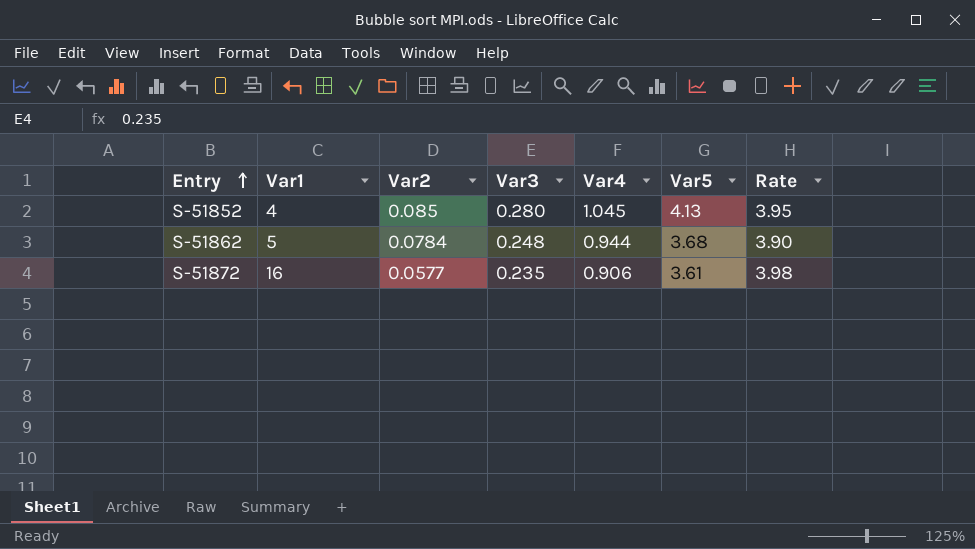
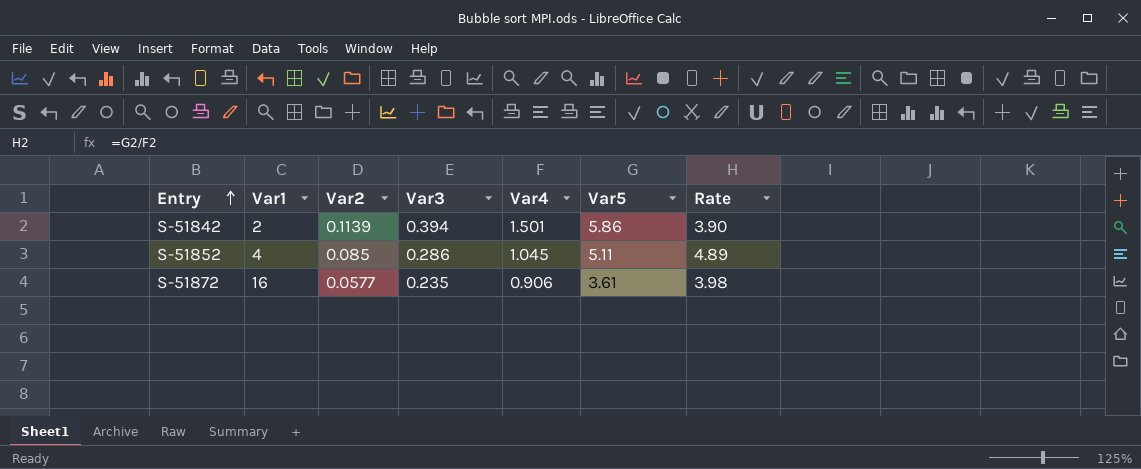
row S-51862: 5 | 0.0784 | 0.248 | 0.944 | 3.68 | 3.90 -> none
row S-51842: none -> 2 | 0.1139 | 0.394 | 1.501 | 5.86 | 3.90
S-51852 | Var3: 0.280 -> 0.286
S-51852 | Var5: 4.13 -> 5.11
S-51852 | Rate: 3.95 -> 4.89

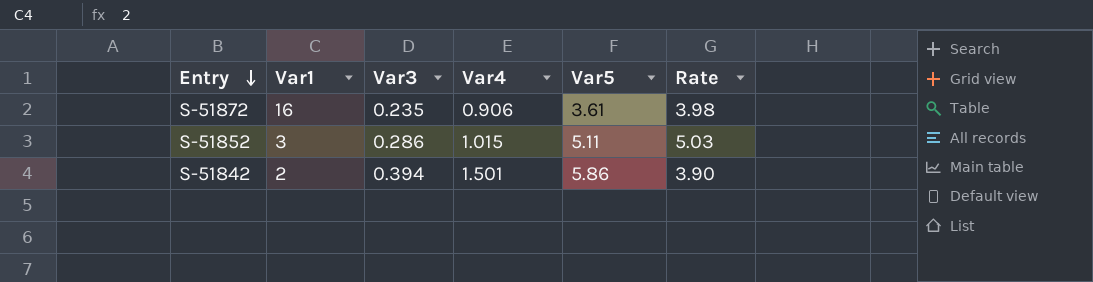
row order: Entry ascending -> Entry descending
column Var2 | position: 3 -> none
S-51852 | Var1: 4 -> 3
S-51852 | Var4: 1.045 -> 1.015
S-51852 | Rate: 4.89 -> 5.03

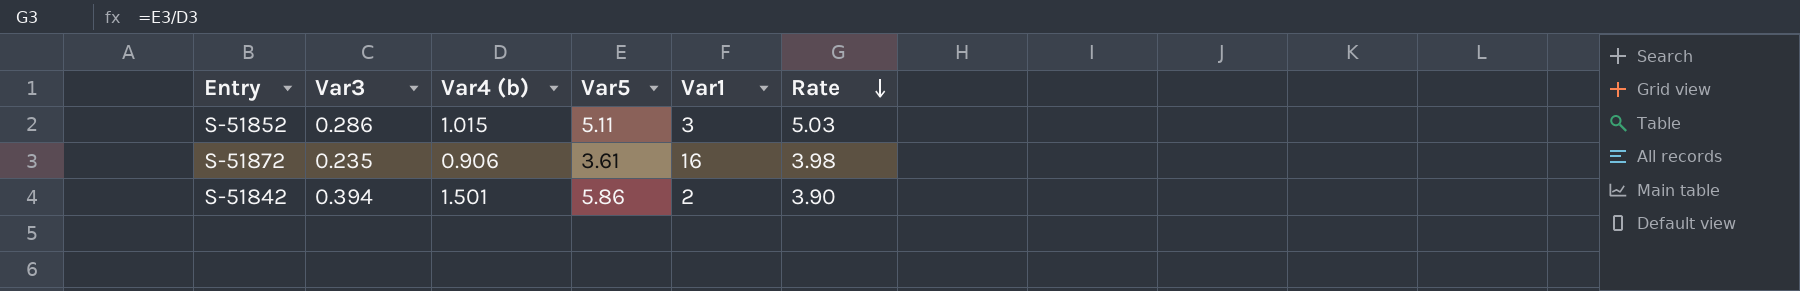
row order: Entry descending -> Rate descending
column name: Var4 -> Var4 (b)
column Var1 | position: 2 -> 5

